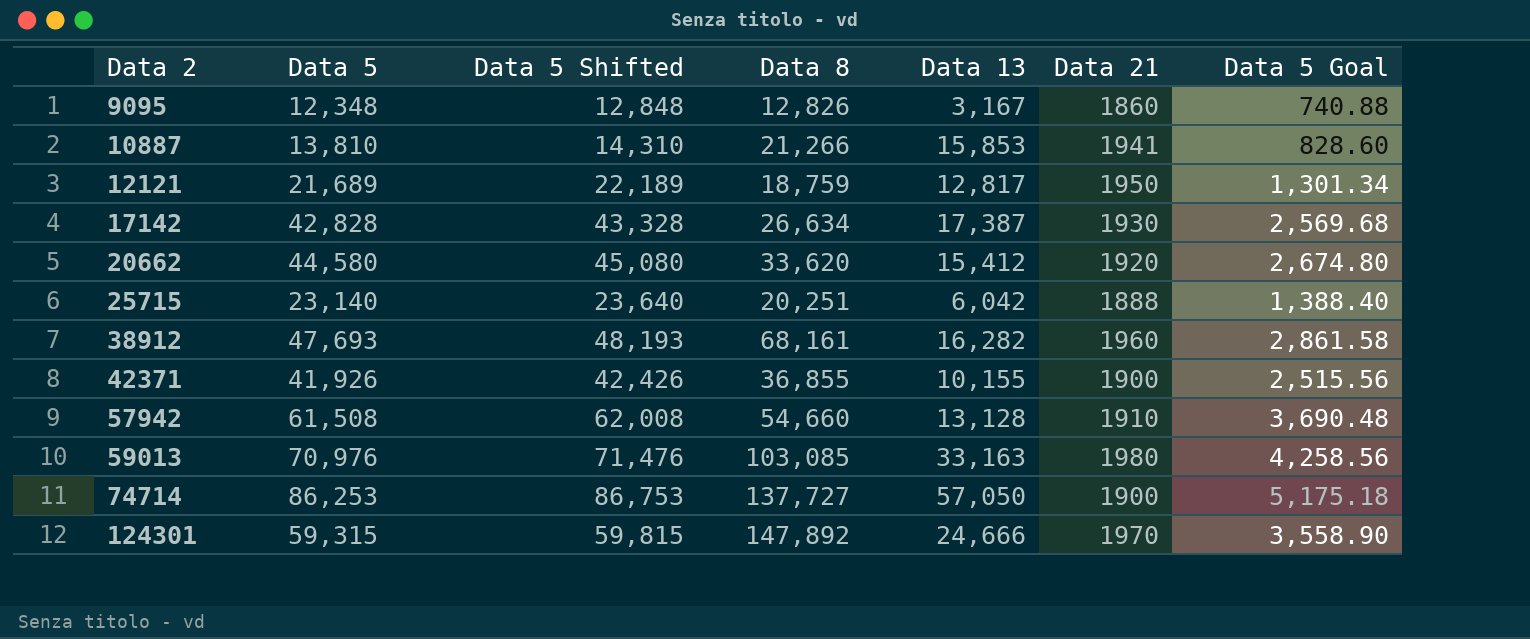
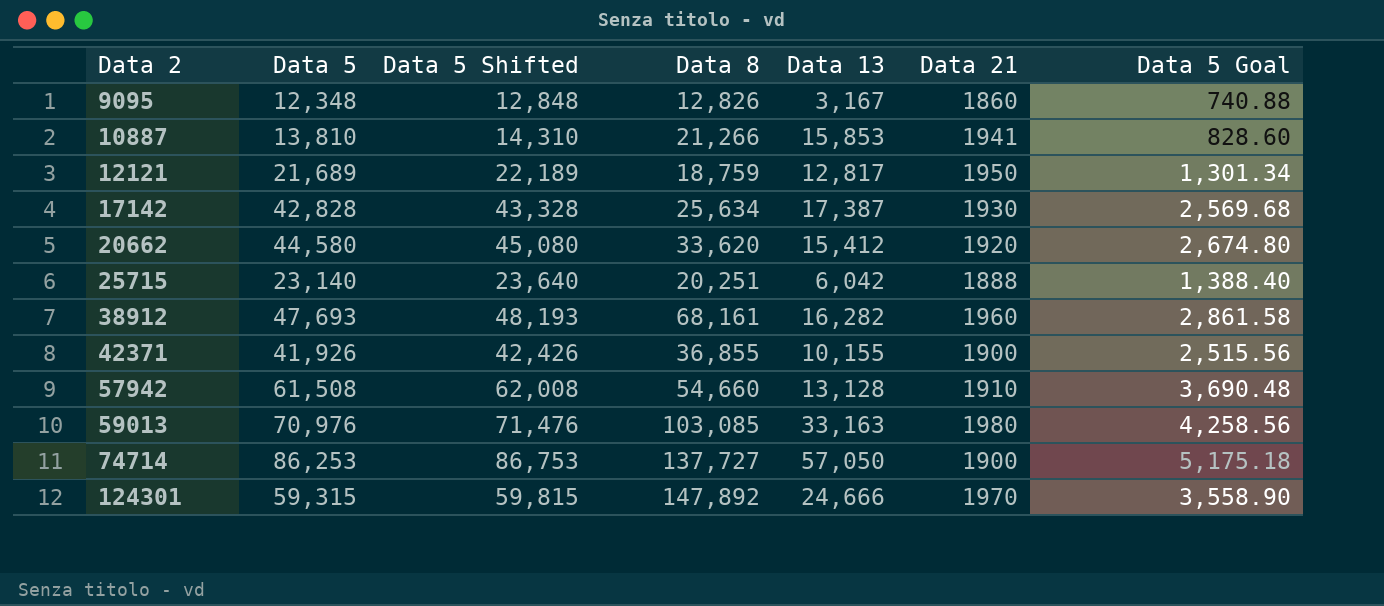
17142 | Data 8: 26,634 -> 25,634

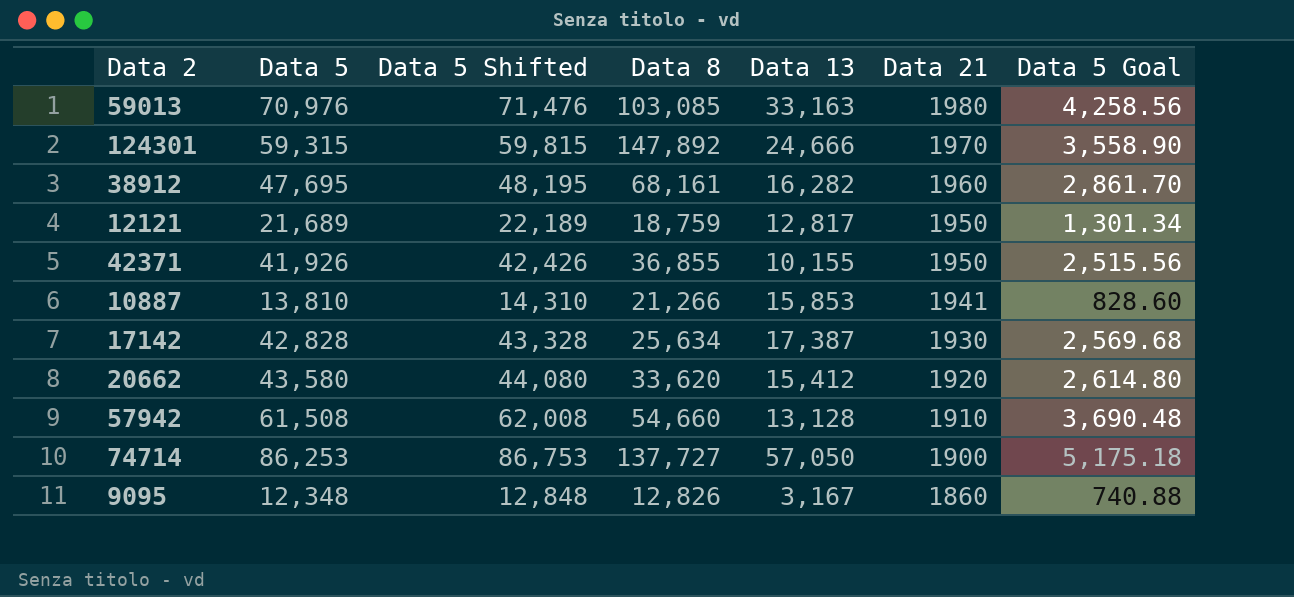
row order: Data 2 ascending -> Data 21 descending
row 25715: 23,140 | 23,640 | 20,251 | 6,042 | 1888 | 1,388.40 -> none
38912 | Data 5: 47,693 -> 47,695
38912 | Data 5 Shifted: 48,193 -> 48,195
38912 | Data 5 Goal: 2,861.58 -> 2,861.70
42371 | Data 21: 1900 -> 1950
20662 | Data 5: 44,580 -> 43,580
20662 | Data 5 Shifted: 45,080 -> 44,080
20662 | Data 5 Goal: 2,674.80 -> 2,614.80

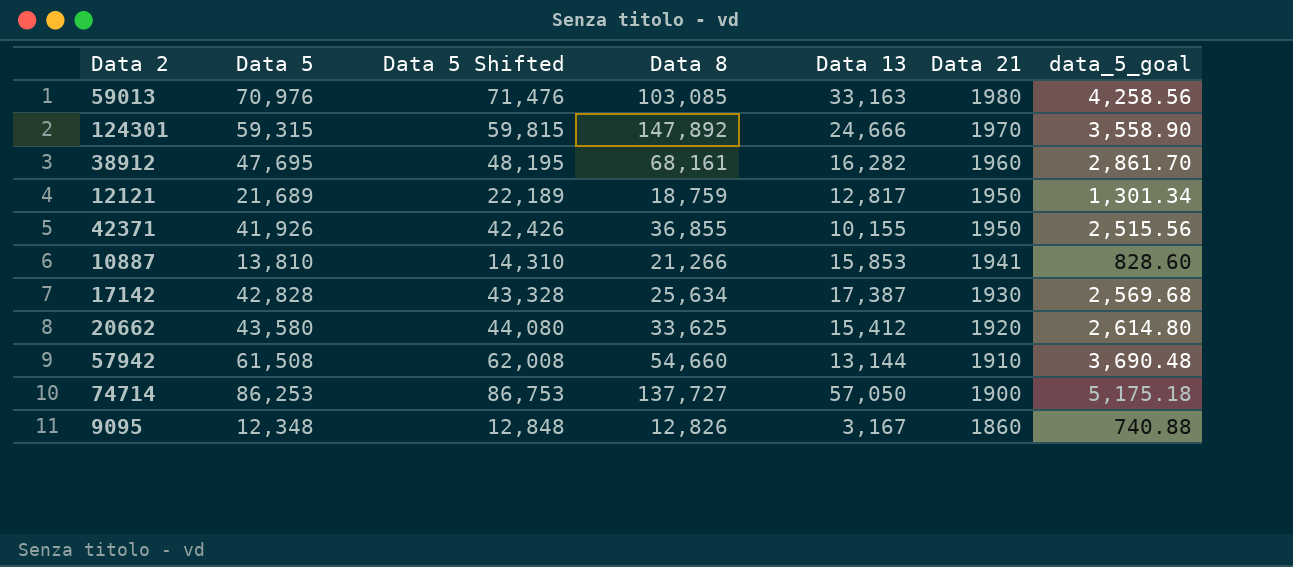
column name: Data 5 Goal -> data_5_goal
20662 | Data 8: 33,620 -> 33,625
57942 | Data 13: 13,128 -> 13,144

